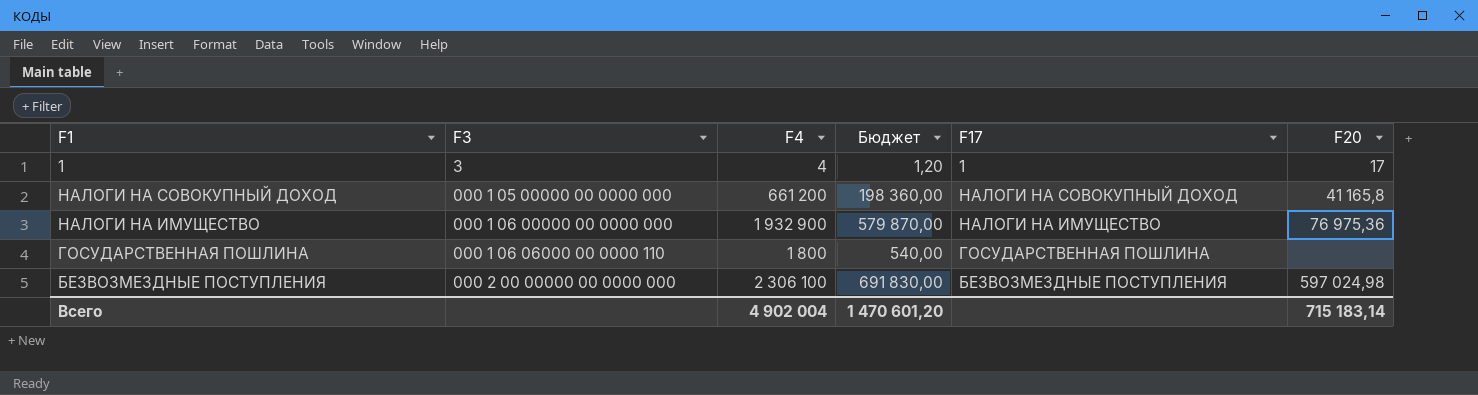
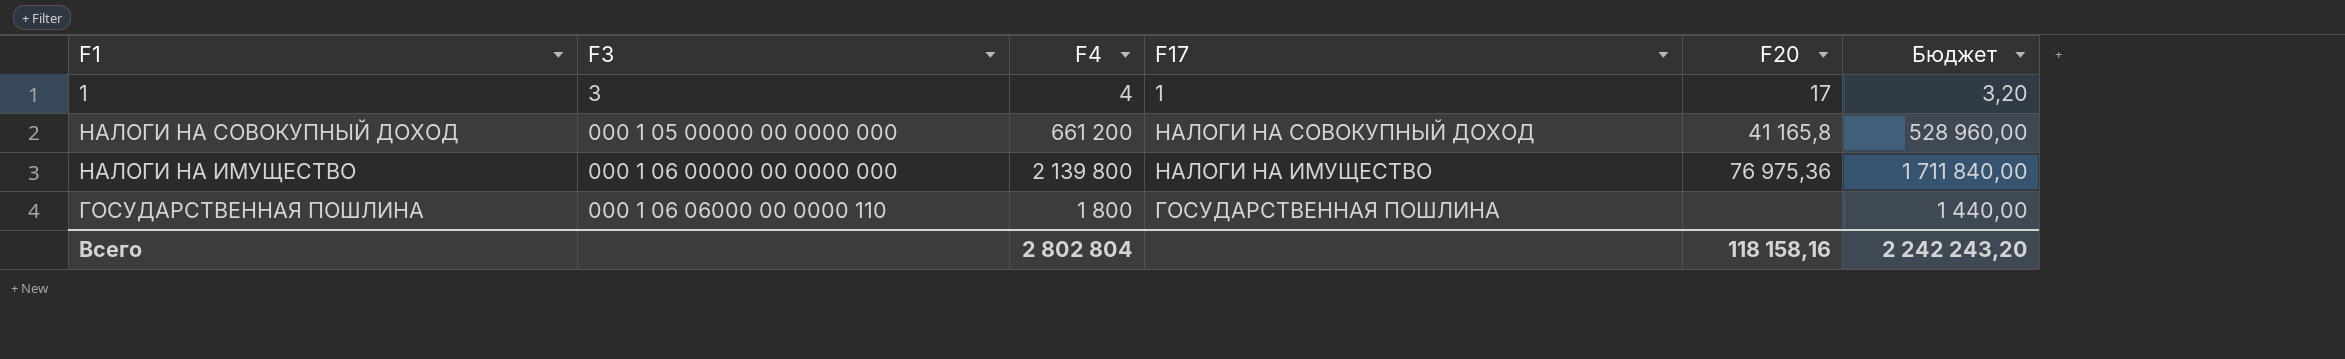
column Бюджет | formula: [F4] * 0,3 -> [F4] * 0,8
column Бюджет | position: 4 -> 6
row БЕЗВОЗМЕЗДНЫЕ ПОСТУПЛЕНИЯ: 000 2 00 00000 00 0000 000 | 2 306 100 | 691 830,00 | БЕЗВОЗМЕЗДНЫЕ ПОСТУПЛЕНИЯ | 597 024,98 -> none
НАЛОГИ НА ИМУЩЕСТВО | F4: 1 932 900 -> 2 139 800
Всего | F4: 4 902 004 -> 2 802 804
Всего | F20: 715 183,14 -> 118 158,16
Всего | Бюджет: 1 470 601,20 -> 2 242 243,20

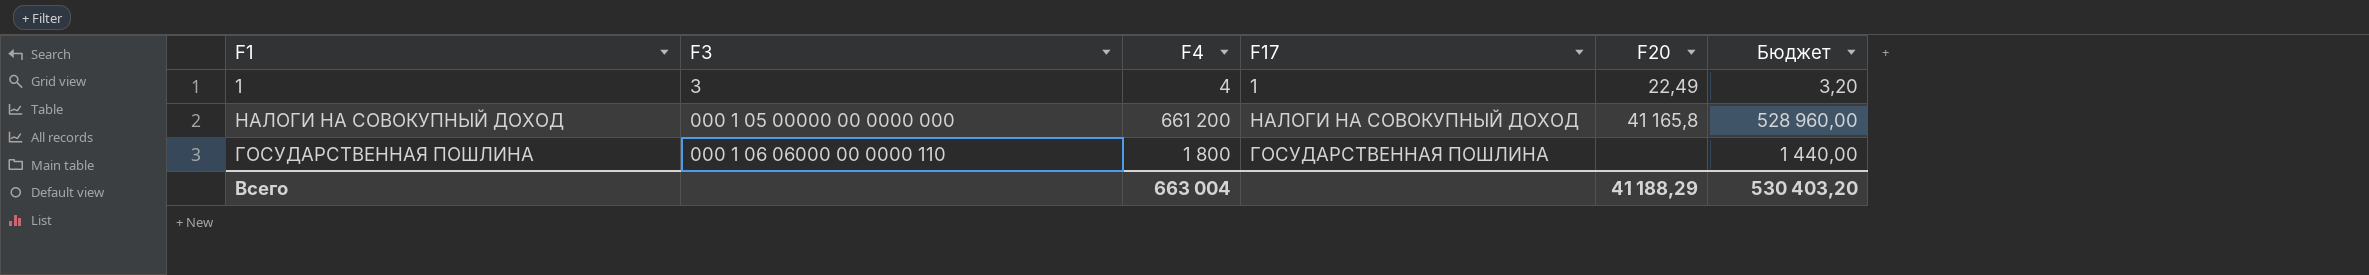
row НАЛОГИ НА ИМУЩЕСТВО: 000 1 06 00000 00 0000 000 | 2 139 800 | НАЛОГИ НА ИМУЩЕСТВО | 76 975,36 | 1 711 840,00 -> none
1 | F20: 17 -> 22,49
Всего | F4: 2 802 804 -> 663 004
Всего | F20: 118 158,16 -> 41 188,29
Всего | Бюджет: 2 242 243,20 -> 530 403,20

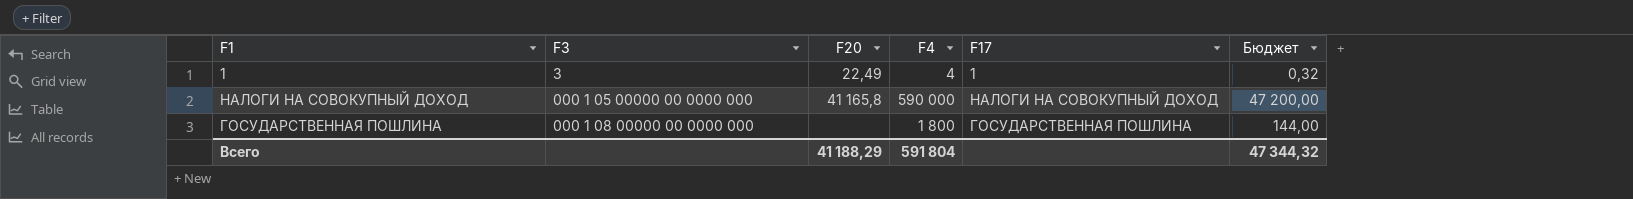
column F20 | position: 5 -> 3
column Бюджет | formula: [F4] * 0,8 -> [F4] * 0,08
НАЛОГИ НА СОВОКУПНЫЙ ДОХОД | F4: 661 200 -> 590 000
ГОСУДАРСТВЕННАЯ ПОШЛИНА | F3: 000 1 06 06000 00 0000 110 -> 000 1 08 00000 00 0000 000
Всего | F4: 663 004 -> 591 804
Всего | Бюджет: 530 403,20 -> 47 344,32

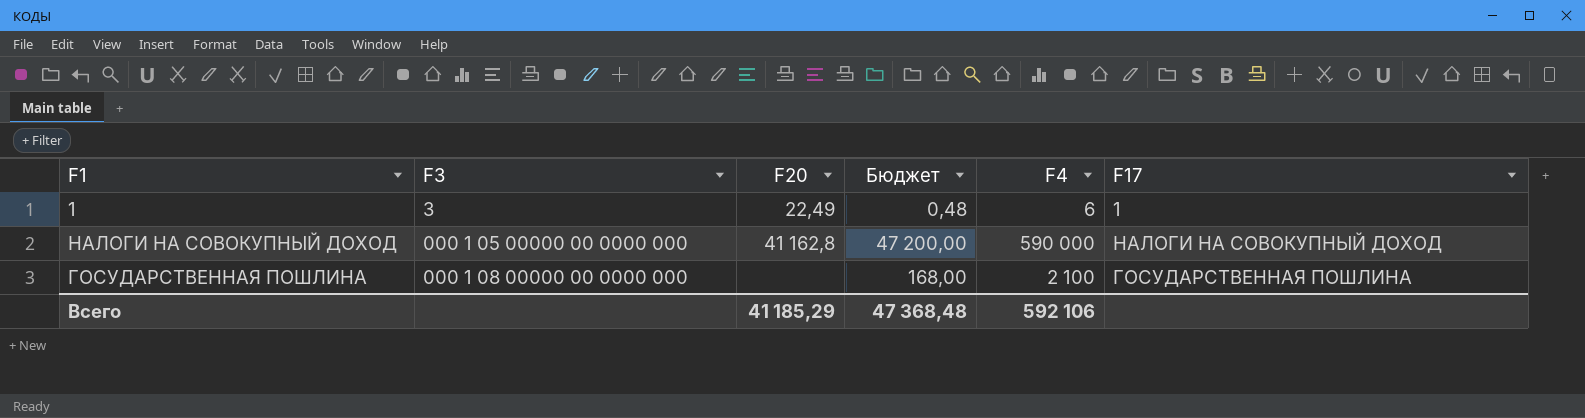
column Бюджет | position: 6 -> 4
1 | Бюджет: 0,32 -> 0,48
1 | F4: 4 -> 6
НАЛОГИ НА СОВОКУПНЫЙ ДОХОД | F20: 41 165,8 -> 41 162,8
ГОСУДАРСТВЕННАЯ ПОШЛИНА | Бюджет: 144,00 -> 168,00
ГОСУДАРСТВЕННАЯ ПОШЛИНА | F4: 1 800 -> 2 100
Всего | F20: 41 188,29 -> 41 185,29
Всего | Бюджет: 47 344,32 -> 47 368,48
Всего | F4: 591 804 -> 592 106

